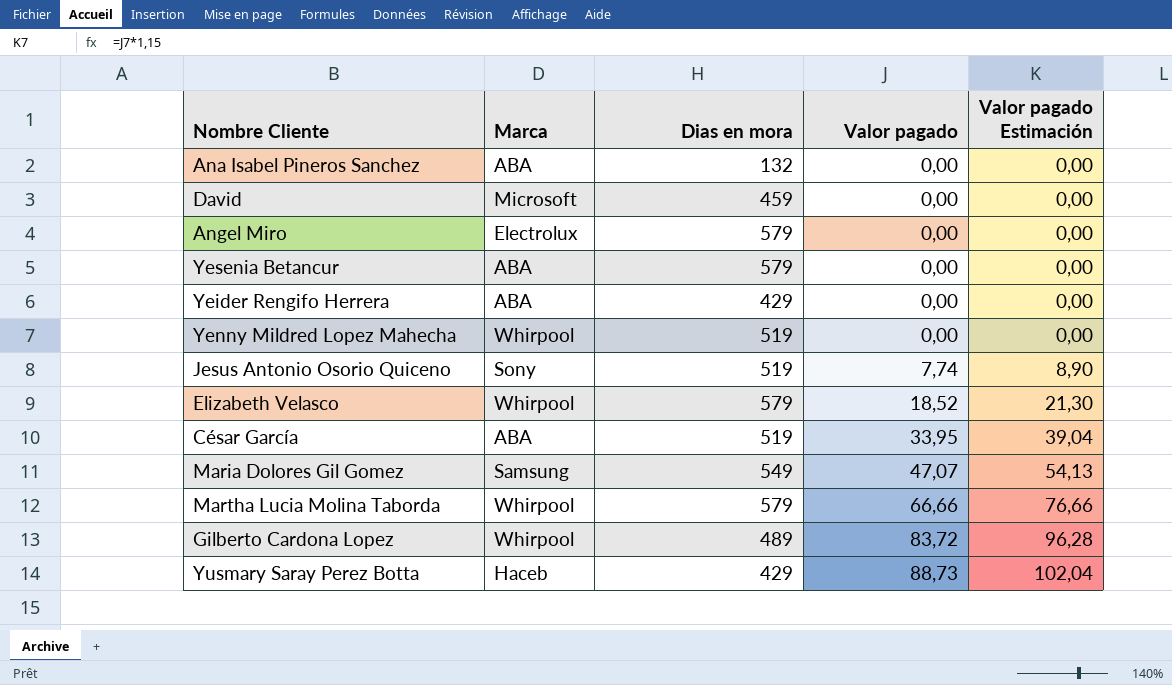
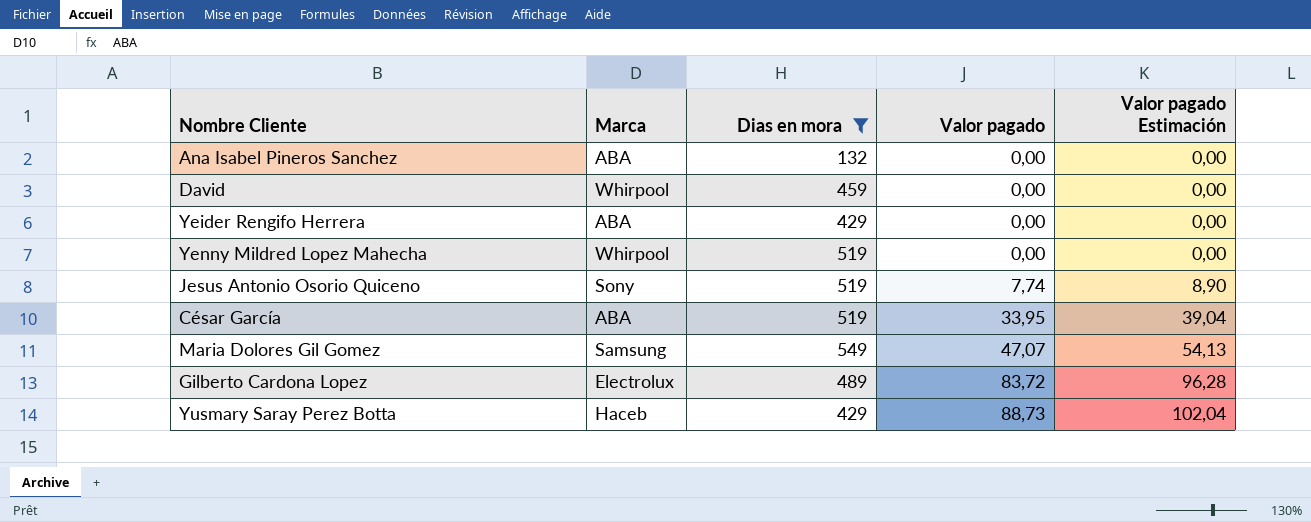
filter: none -> Dias en mora != 579
David | Marca: Microsoft -> Whirpool
Gilberto Cardona Lopez | Marca: Whirpool -> Electrolux

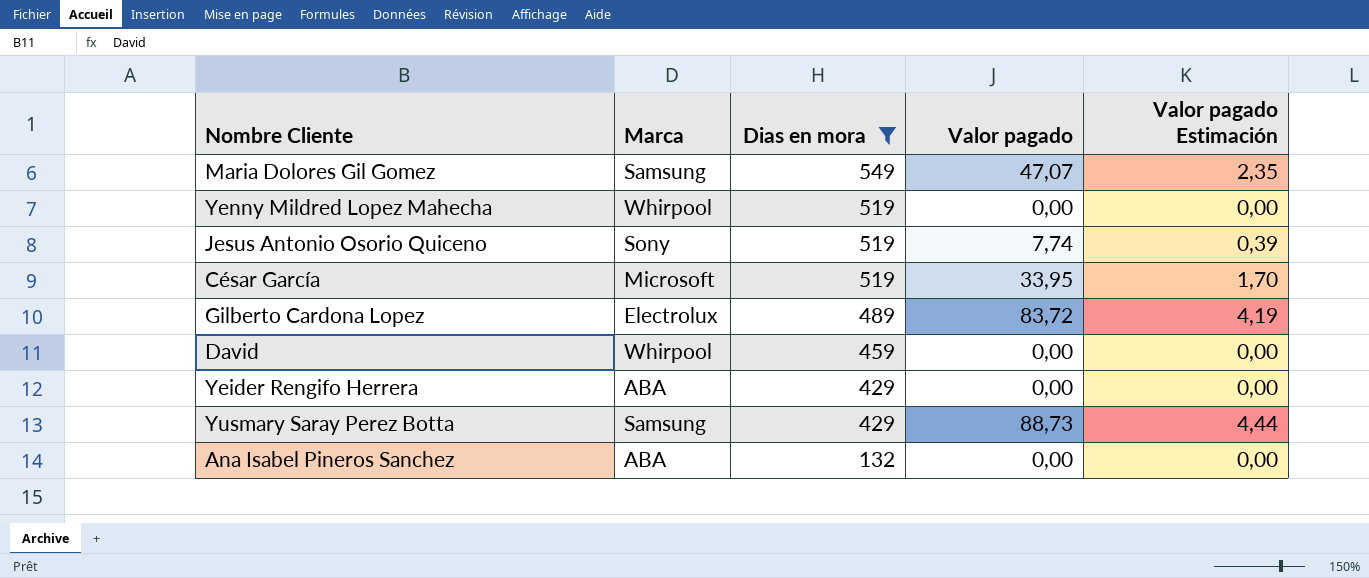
row order: Valor pagado ascending -> Dias en mora descending
column Valor pagado Estimación | formula: [Valor pagado] * 1,15 -> [Valor pagado] * 0,05
César García | Marca: ABA -> Microsoft
Yusmary Saray Perez Botta | Marca: Haceb -> Samsung

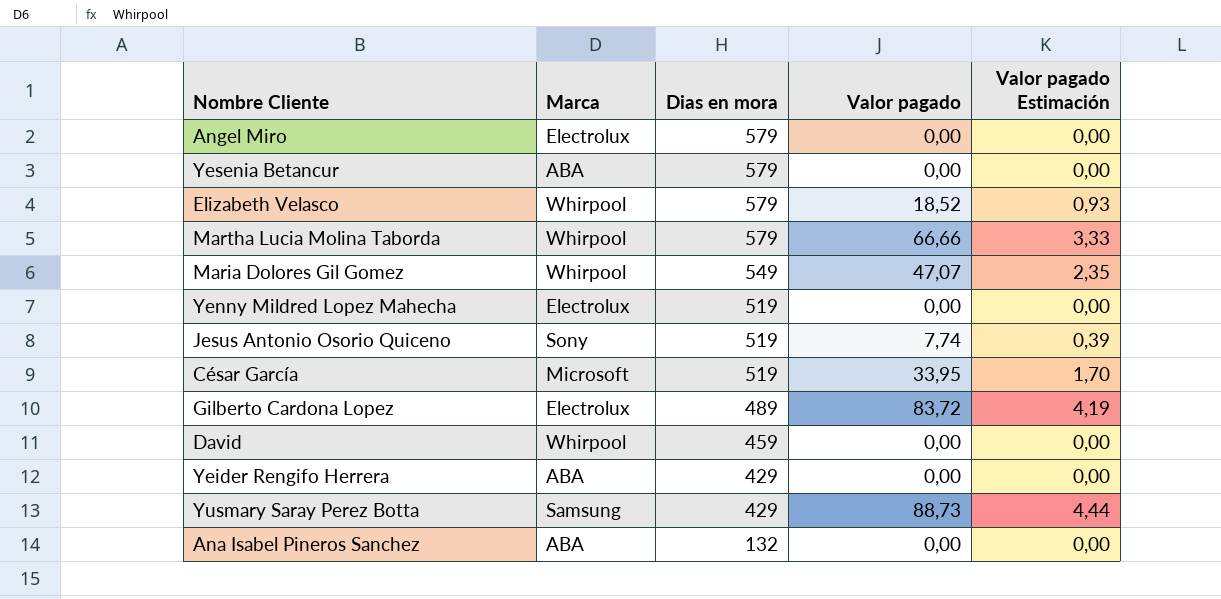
filter: Dias en mora != 579 -> none
Maria Dolores Gil Gomez | Marca: Samsung -> Whirpool
Yenny Mildred Lopez Mahecha | Marca: Whirpool -> Electrolux

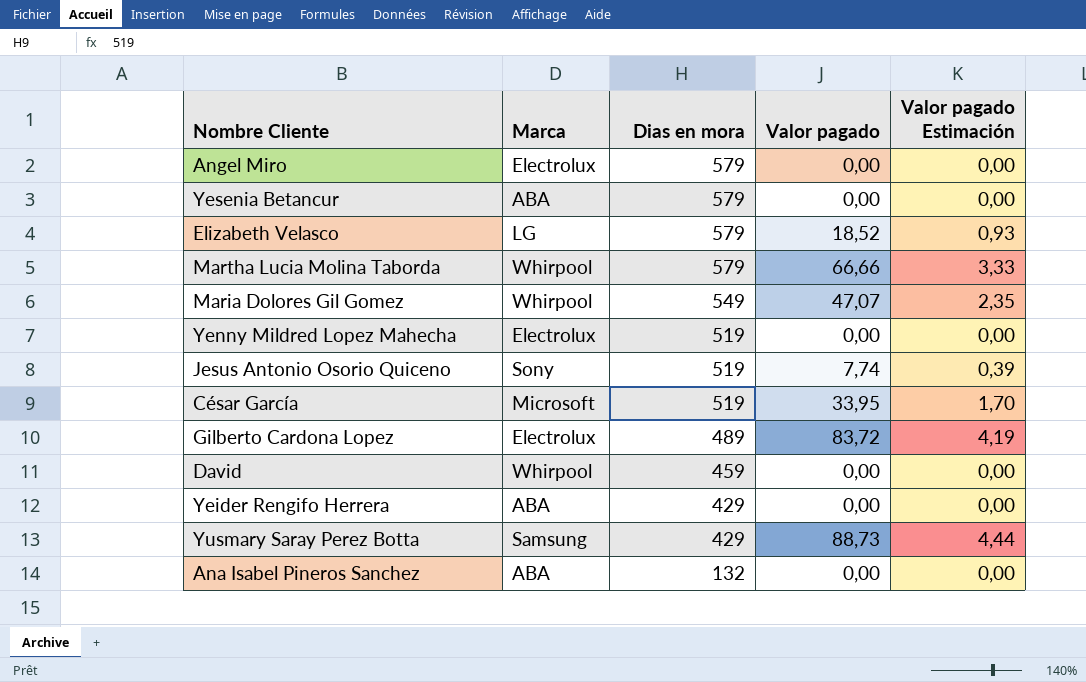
Elizabeth Velasco | Marca: Whirpool -> LG

